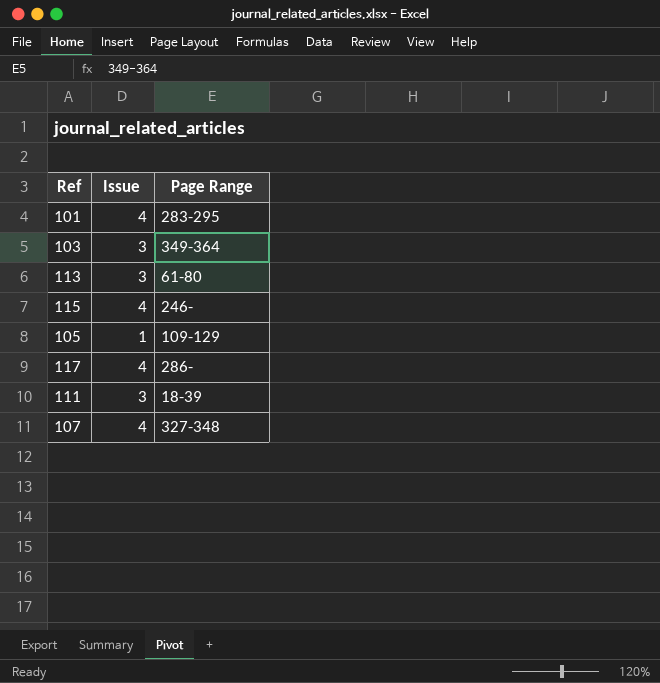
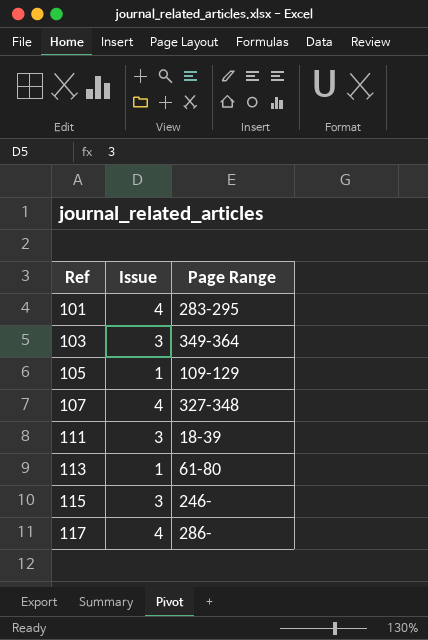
row order: none -> Ref ascending
113 | Issue: 3 -> 1
115 | Issue: 4 -> 3

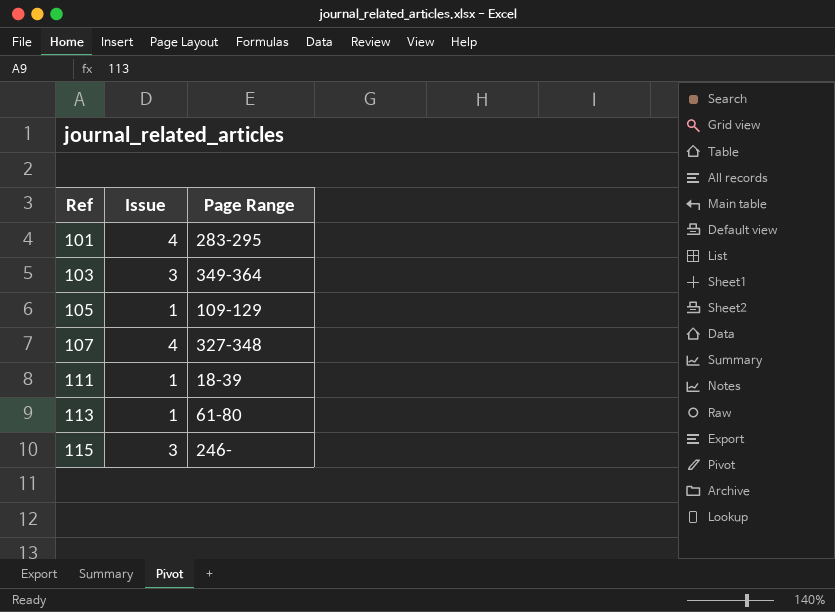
row 117: 4 | 286- -> none
111 | Issue: 3 -> 1

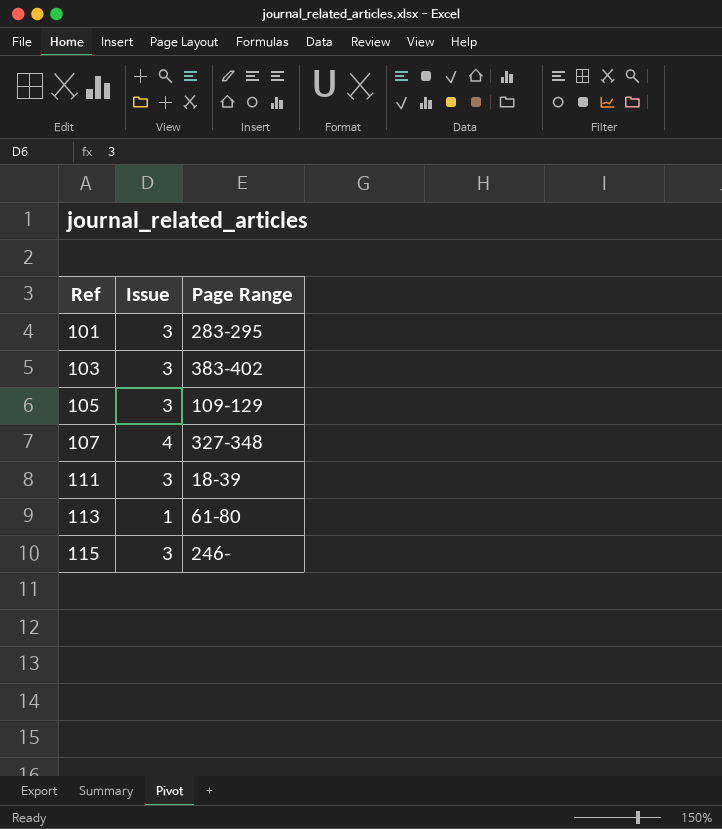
101 | Issue: 4 -> 3
103 | Page Range: 349-364 -> 383-402
105 | Issue: 1 -> 3
111 | Issue: 1 -> 3

